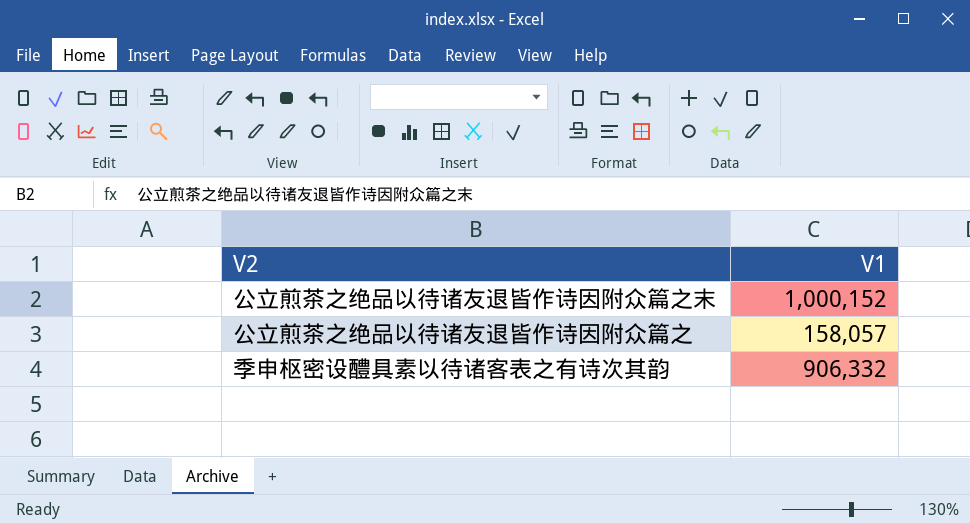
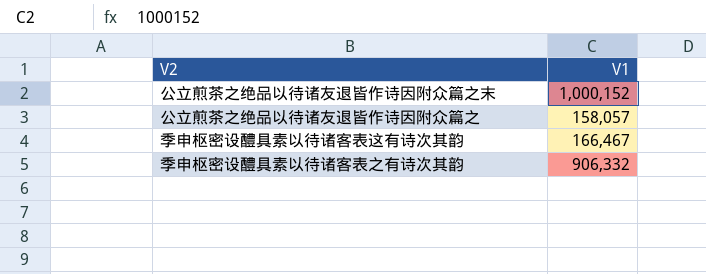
row 季申枢密设醴具素以待诸客表这有诗次其韵: none -> 166,467

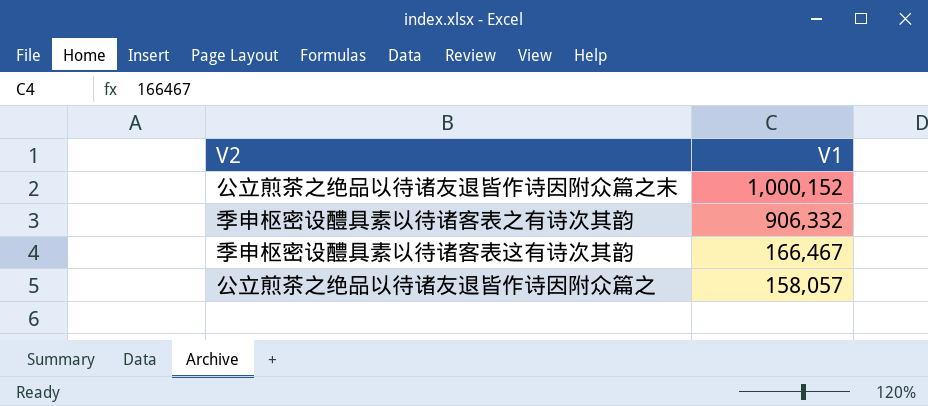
row order: none -> V1 descending

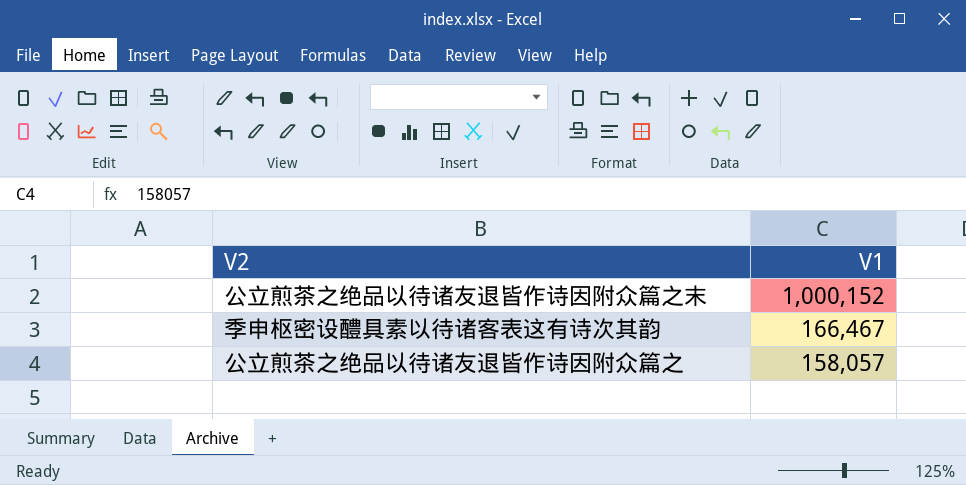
row 季申枢密设醴具素以待诸客表之有诗次其韵: 906,332 -> none

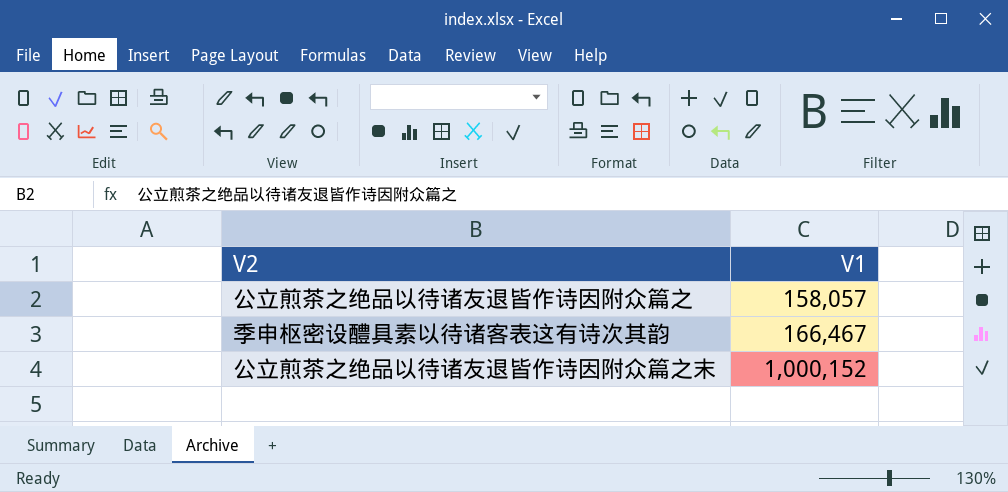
row order: V1 descending -> V1 ascending

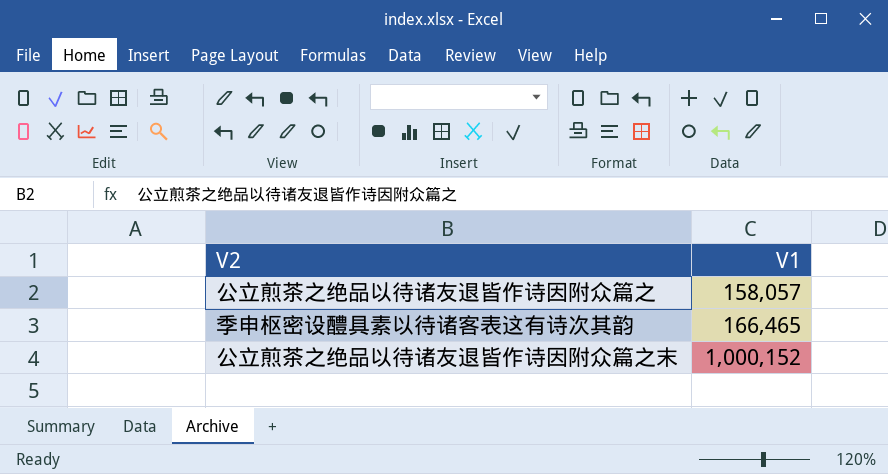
季申枢密设醴具素以待诸客表这有诗次其韵 | V1: 166,467 -> 166,465

